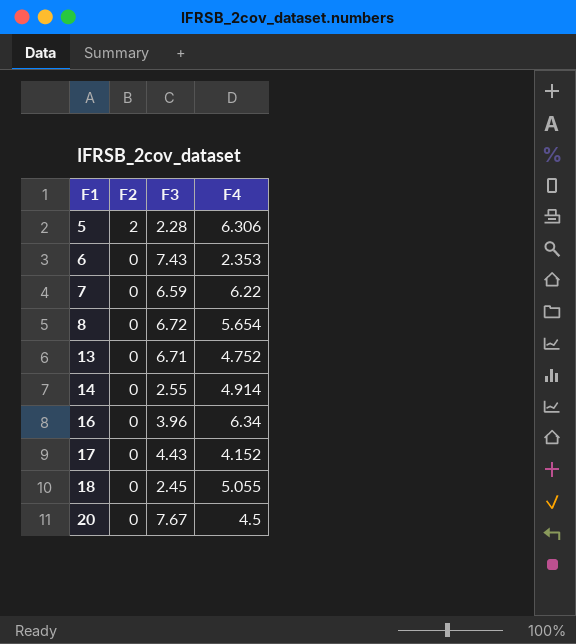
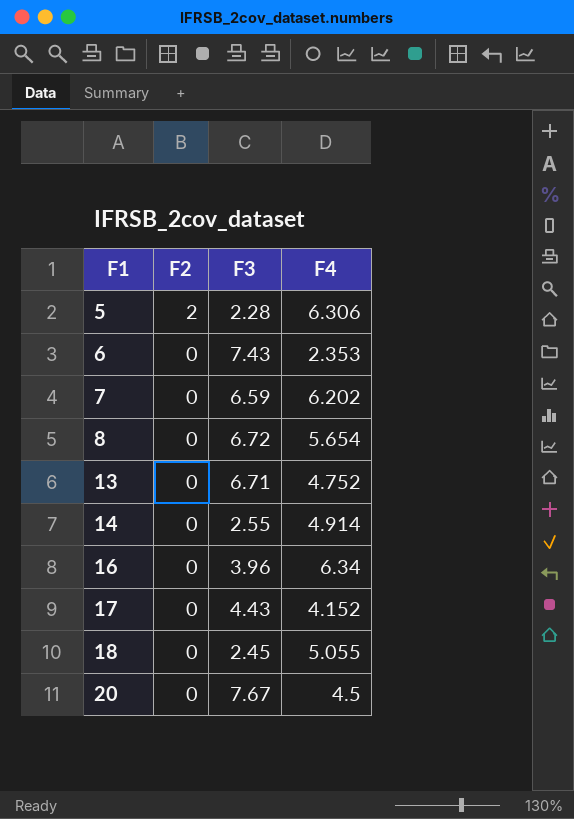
7 | F4: 6.22 -> 6.202

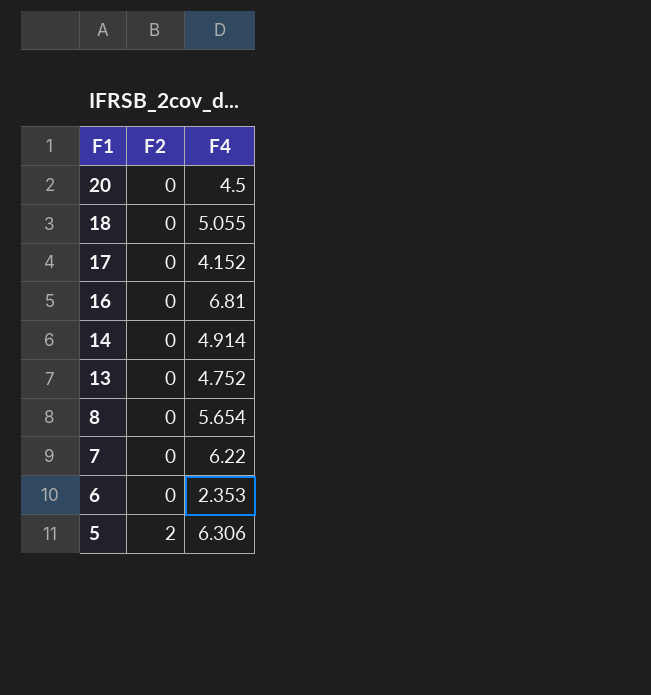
row order: F1 ascending -> F1 descending
column F3 | position: 3 -> none
16 | F4: 6.34 -> 6.81
7 | F4: 6.202 -> 6.22

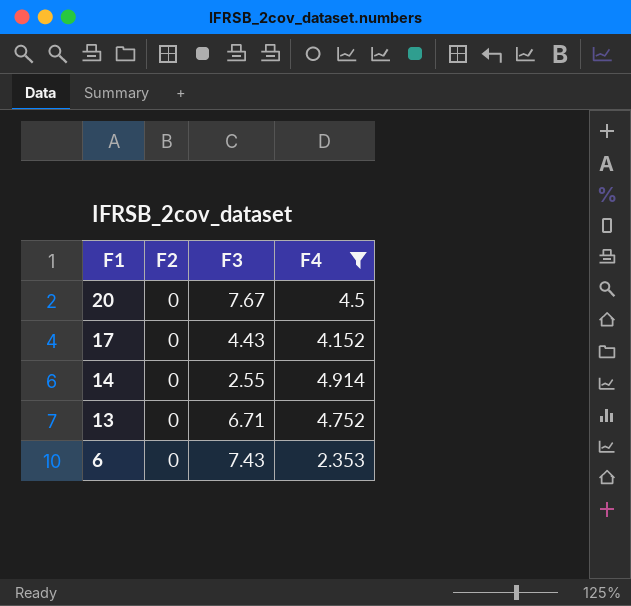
filter: none -> F4 <= 4.914
column F3 | position: none -> 3

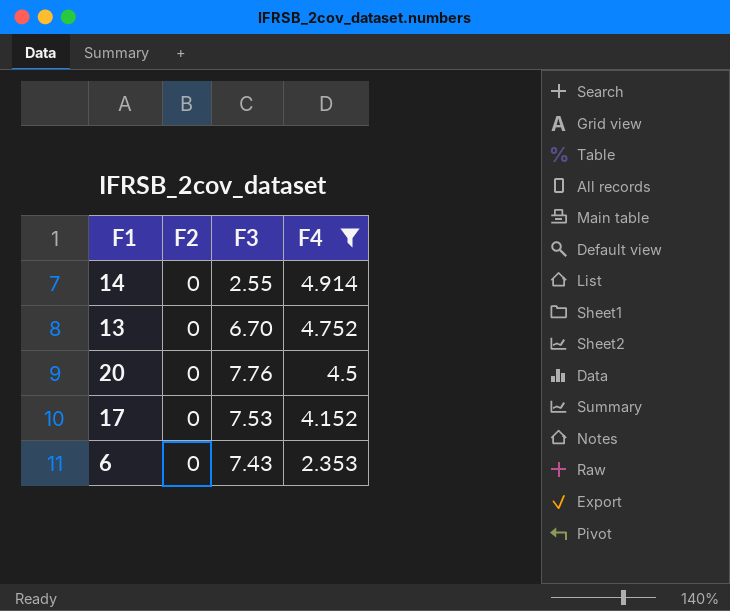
row order: F1 descending -> F4 descending
13 | F3: 6.71 -> 6.70
20 | F3: 7.67 -> 7.76
17 | F3: 4.43 -> 7.53

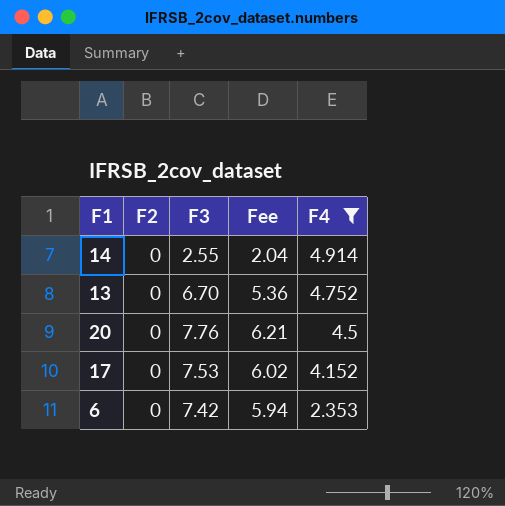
column Fee | formula: none -> [F3] * 0.8
6 | F3: 7.43 -> 7.42

